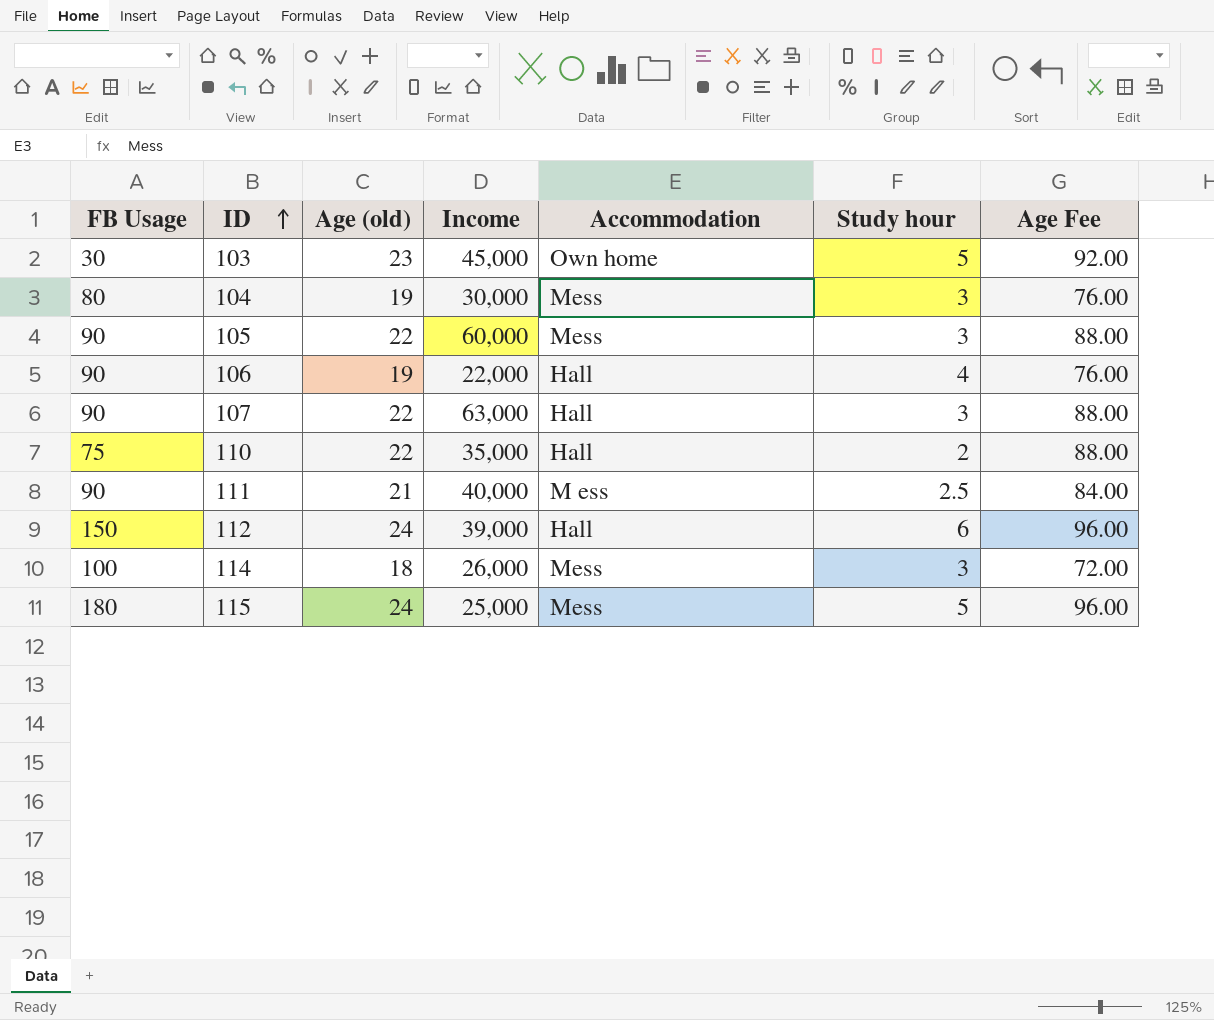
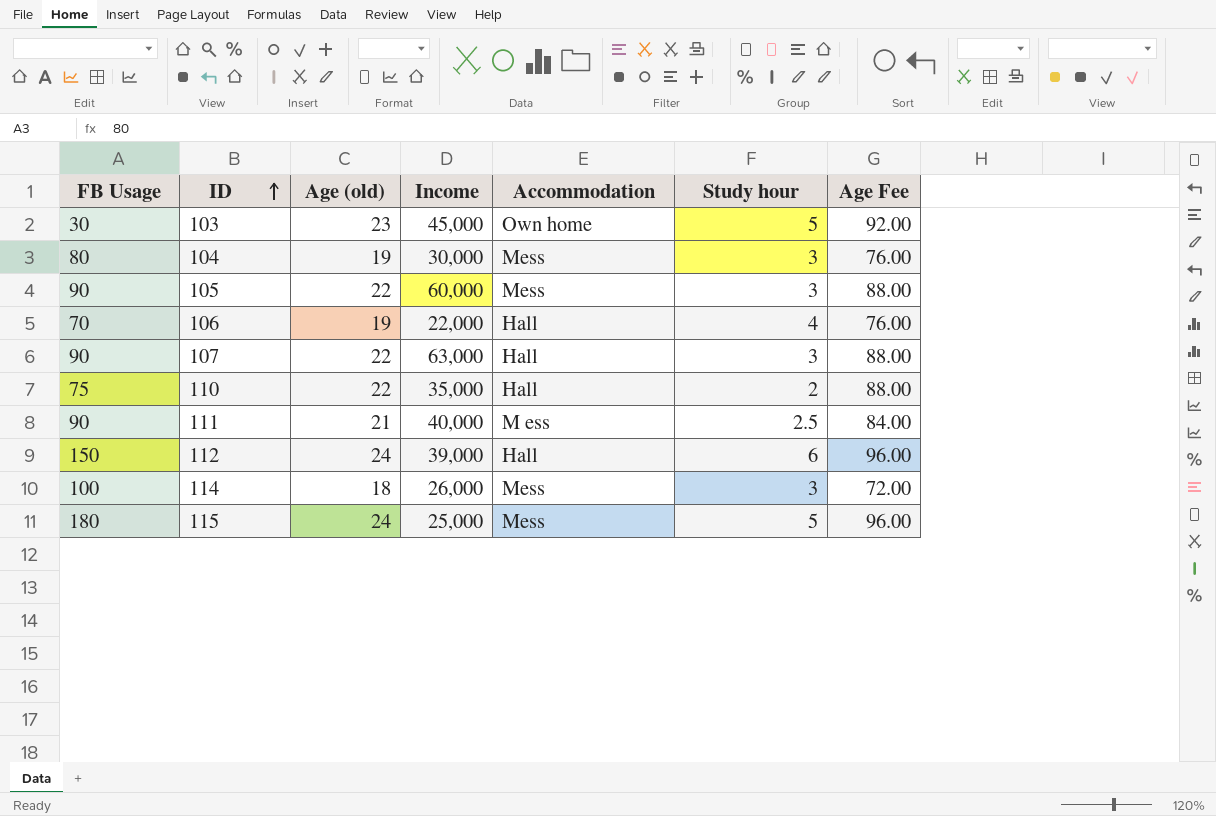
106 | FB Usage: 90 -> 70

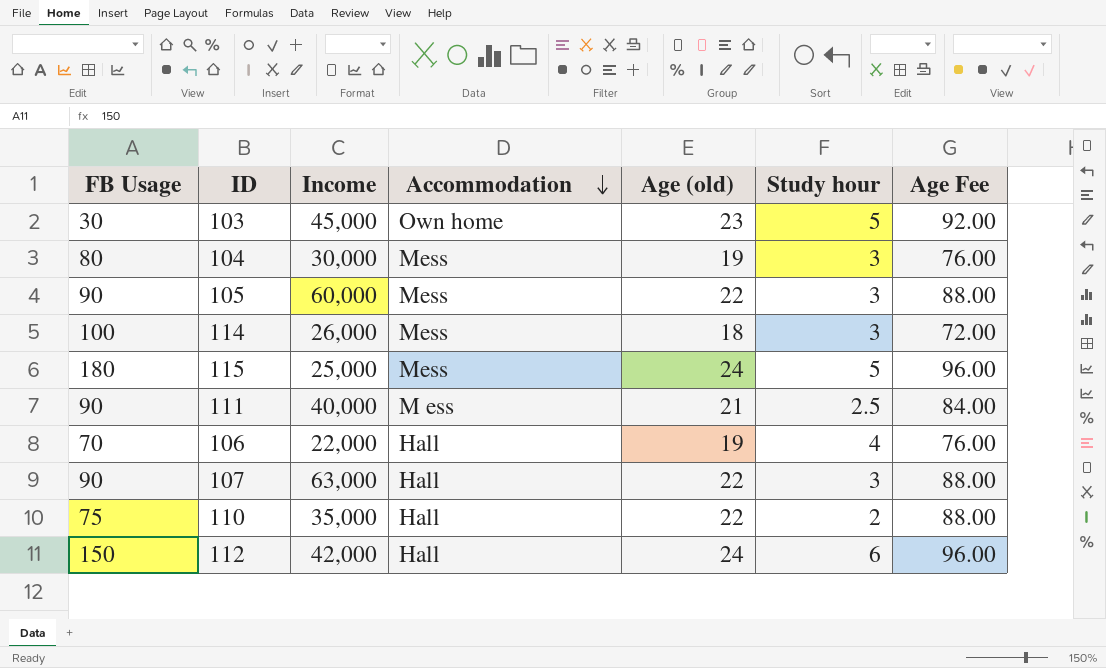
row order: ID ascending -> Accommodation descending
column Age (old) | position: 3 -> 5
112 | Income: 39,000 -> 42,000

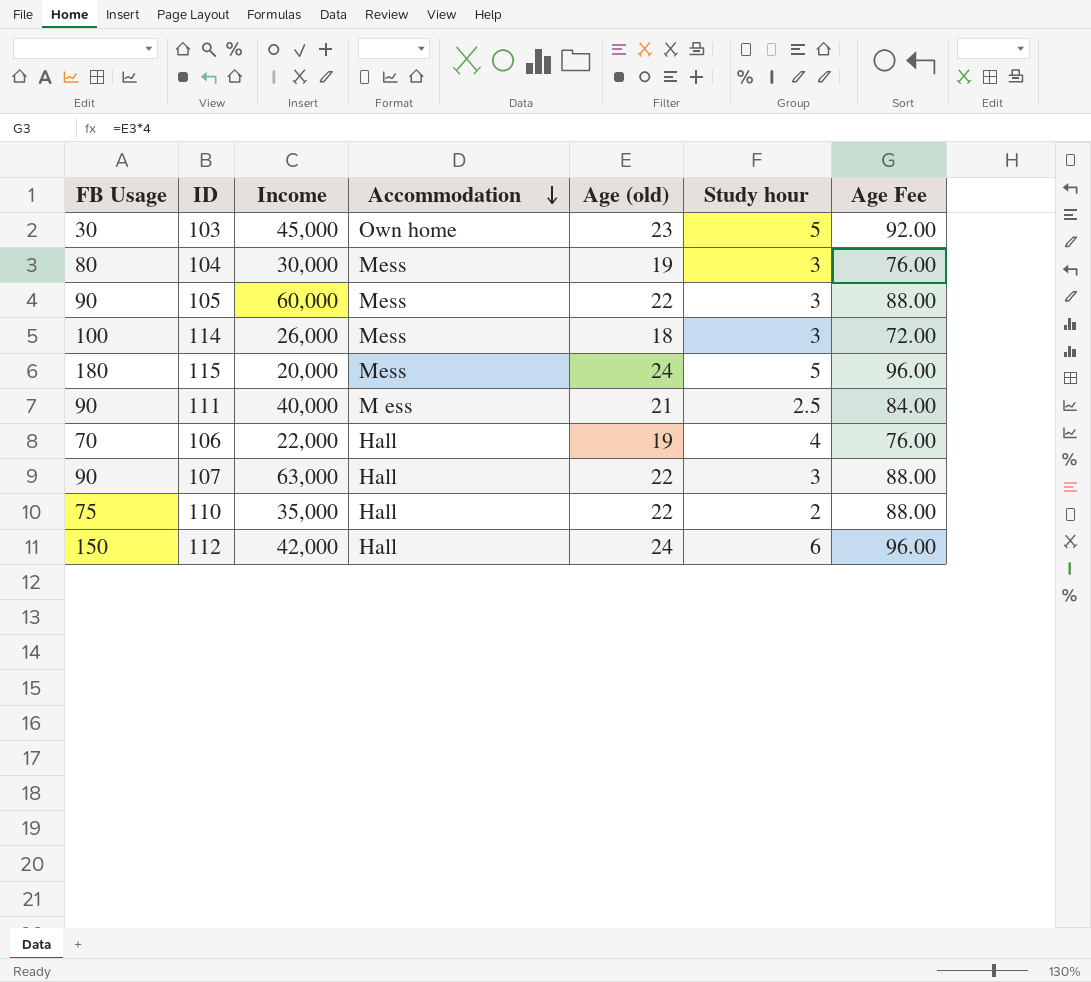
115 | Income: 25,000 -> 20,000

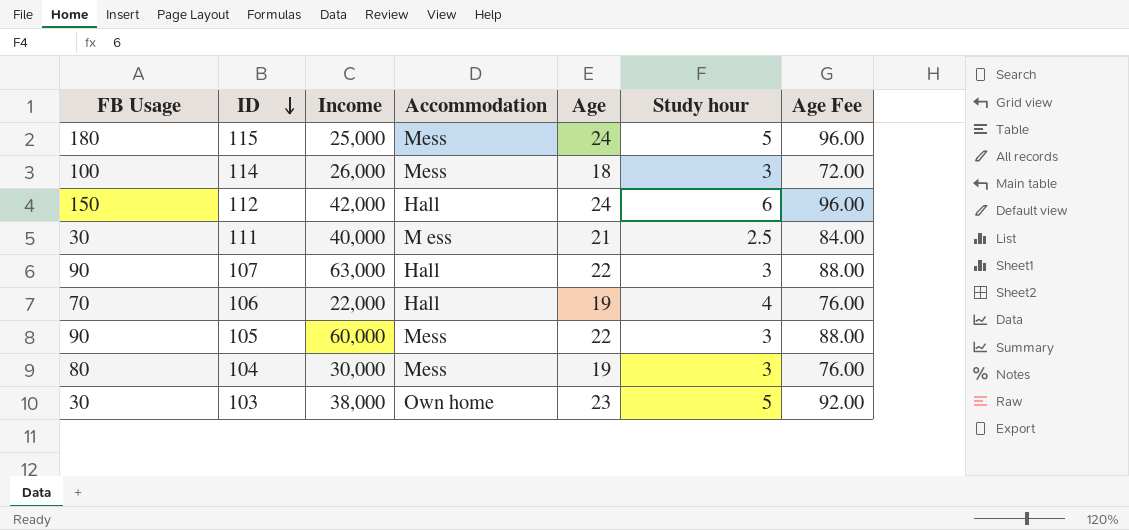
row order: Accommodation descending -> ID descending
column name: Age (old) -> Age
row 110: 75 | 35,000 | Hall | 22 | 2 | 88.00 -> none
115 | Income: 20,000 -> 25,000
111 | FB Usage: 90 -> 30
103 | Income: 45,000 -> 38,000

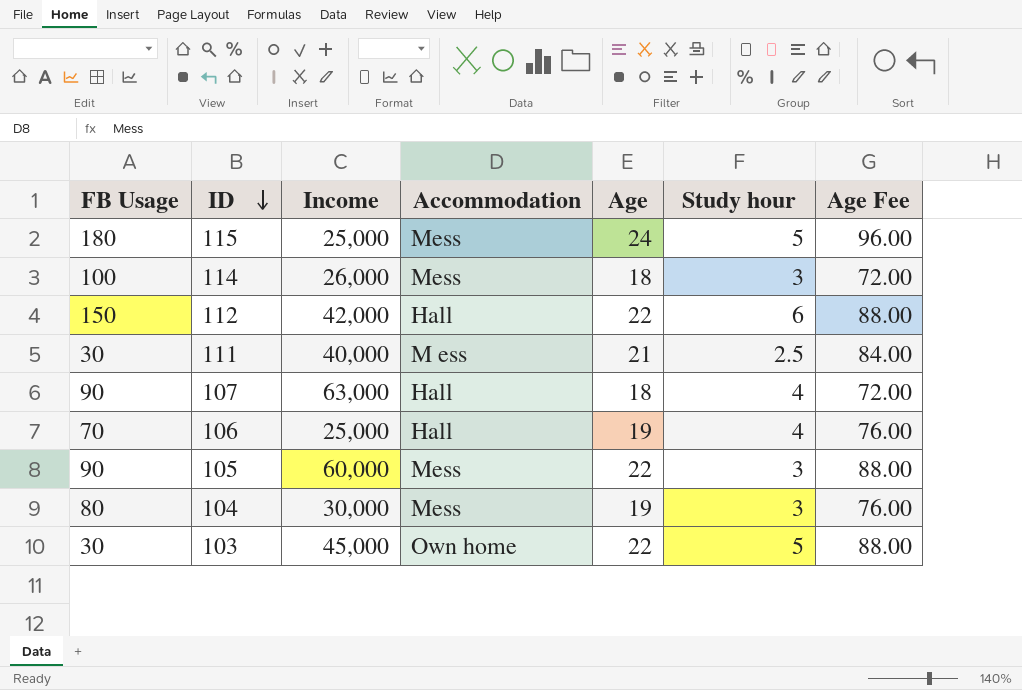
112 | Age: 24 -> 22
112 | Age Fee: 96.00 -> 88.00
107 | Age: 22 -> 18
107 | Study hour: 3 -> 4
107 | Age Fee: 88.00 -> 72.00
106 | Income: 22,000 -> 25,000
103 | Income: 38,000 -> 45,000
103 | Age: 23 -> 22
103 | Age Fee: 92.00 -> 88.00

